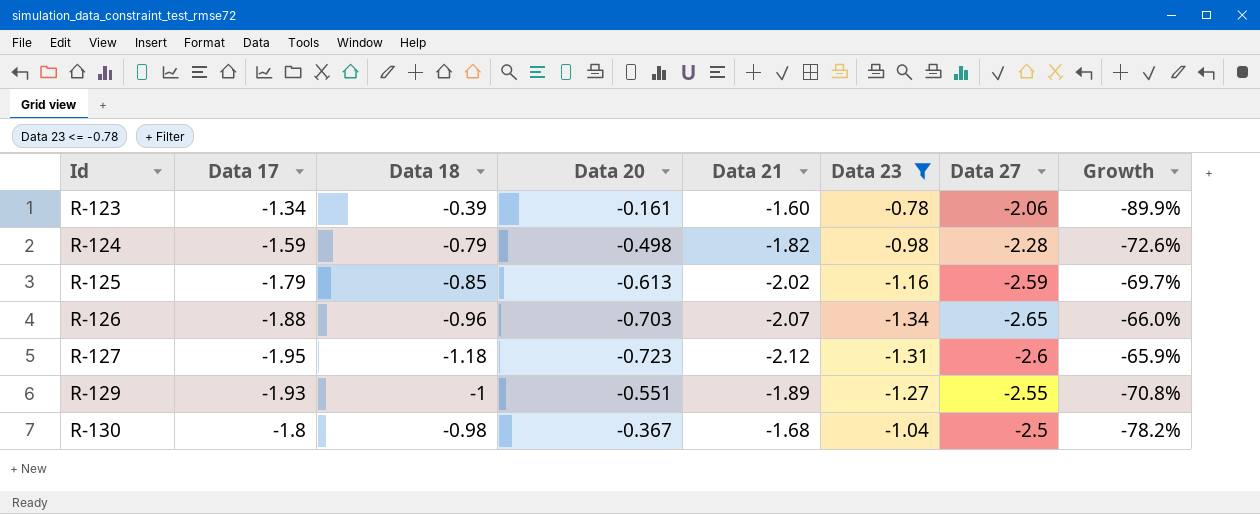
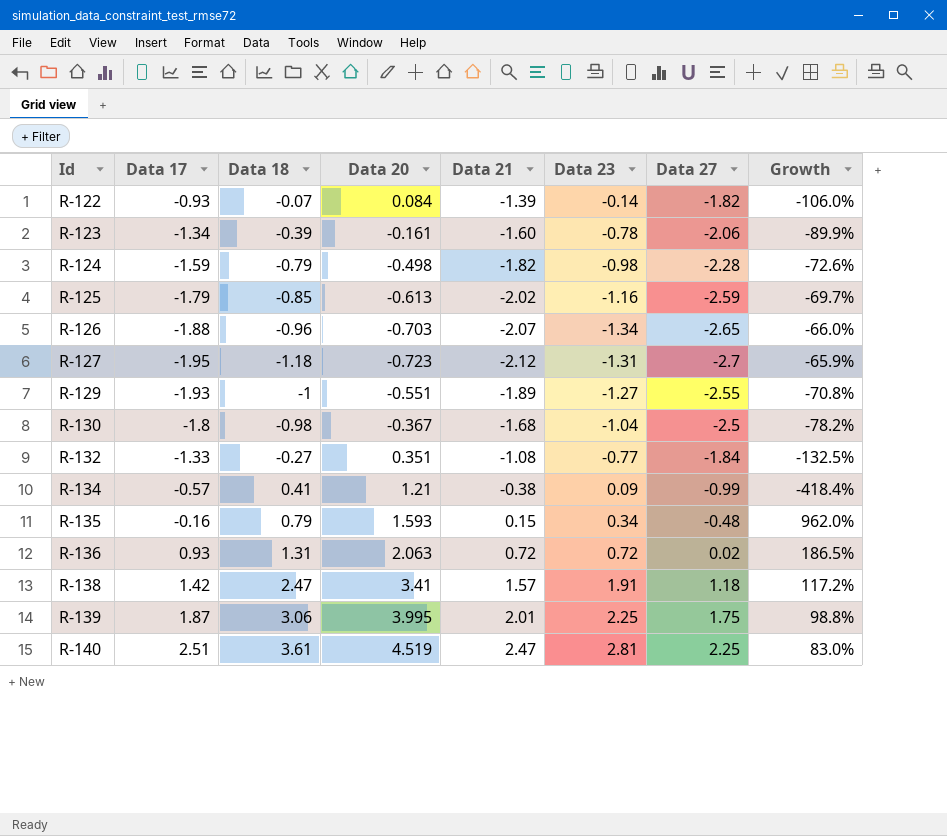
filter: Data 23 <= -0.78 -> none
R-127 | Data 27: -2.6 -> -2.7

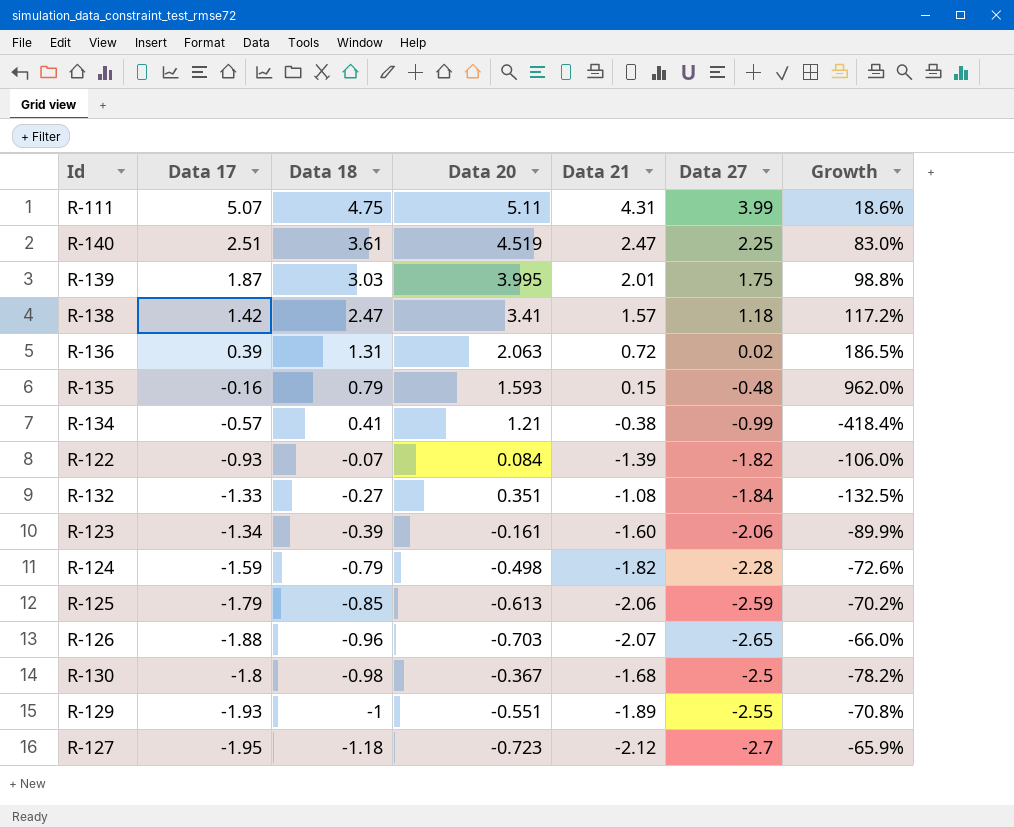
row order: Id ascending -> Data 18 descending
column Data 23 | position: 6 -> none
row R-111: none -> 5.07 | 4.75 | 5.11 | 4.31 | 3.99 | 18.6%
R-139 | Data 18: 3.06 -> 3.03
R-136 | Data 17: 0.93 -> 0.39
R-125 | Data 21: -2.02 -> -2.06
R-125 | Growth: -69.7% -> -70.2%

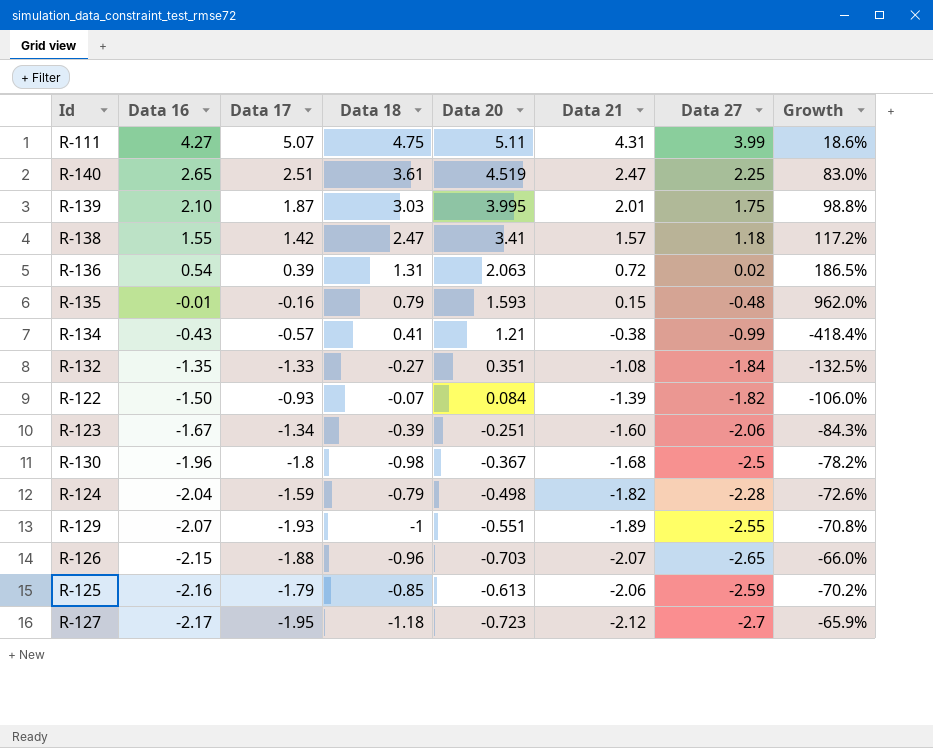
row order: Data 18 descending -> Data 16 descending
column Data 16 | position: none -> 2
R-123 | Data 20: -0.161 -> -0.251
R-123 | Growth: -89.9% -> -84.3%

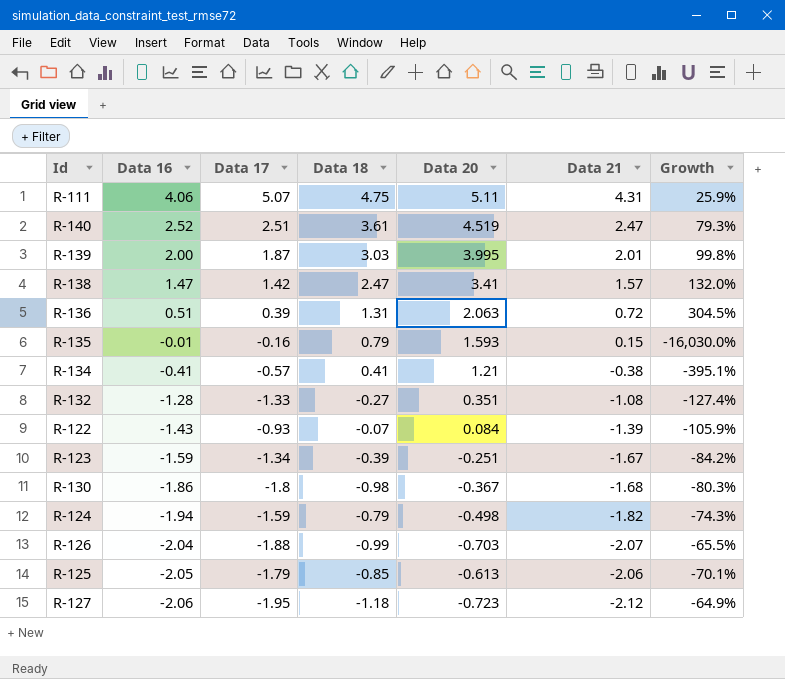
column Data 27 | position: 7 -> none
column Growth | formula: ([Data 20] - [Data 21]) / [Data 21] -> ([Data 20] - [Data 16]) / [Data 16]
row R-129: -2.07 | -1.93 | -1 | -0.551 | -1.89 | -2.55 | -70.8% -> none
R-111 | Data 16: 4.27 -> 4.06
R-140 | Data 16: 2.65 -> 2.52
R-139 | Data 16: 2.10 -> 2.00
R-138 | Data 16: 1.55 -> 1.47
R-136 | Data 16: 0.54 -> 0.51
R-134 | Data 16: -0.43 -> -0.41
R-132 | Data 16: -1.35 -> -1.28
R-122 | Data 16: -1.50 -> -1.43
R-123 | Data 16: -1.67 -> -1.59
R-123 | Data 21: -1.60 -> -1.67
R-130 | Data 16: -1.96 -> -1.86
R-124 | Data 16: -2.04 -> -1.94
R-126 | Data 16: -2.15 -> -2.04
R-126 | Data 18: -0.96 -> -0.99
R-125 | Data 16: -2.16 -> -2.05
R-127 | Data 16: -2.17 -> -2.06

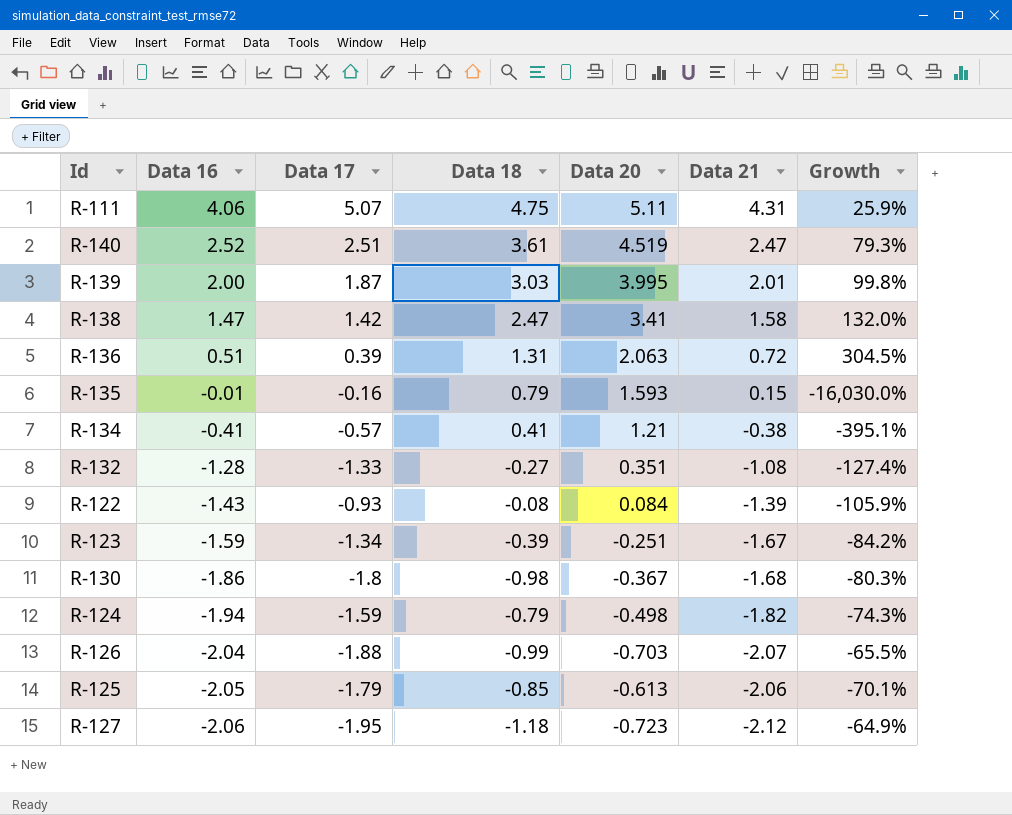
R-138 | Data 21: 1.57 -> 1.58
R-122 | Data 18: -0.07 -> -0.08

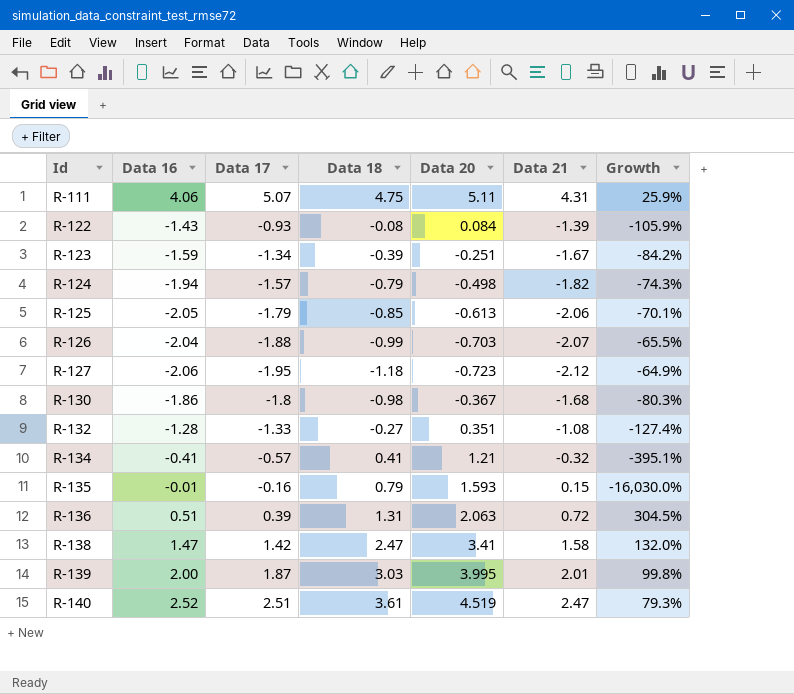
row order: Data 16 descending -> Id ascending
R-124 | Data 17: -1.59 -> -1.57
R-134 | Data 21: -0.38 -> -0.32

